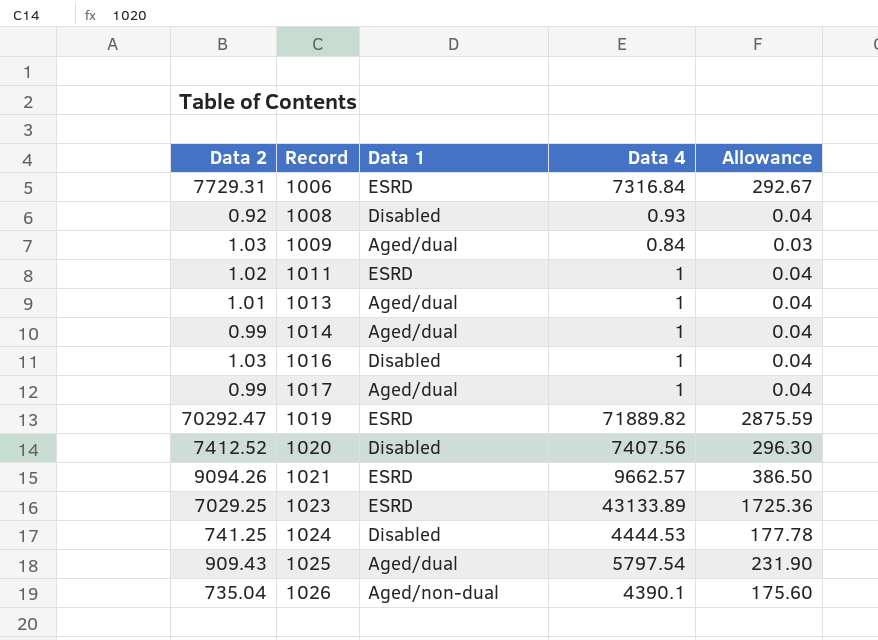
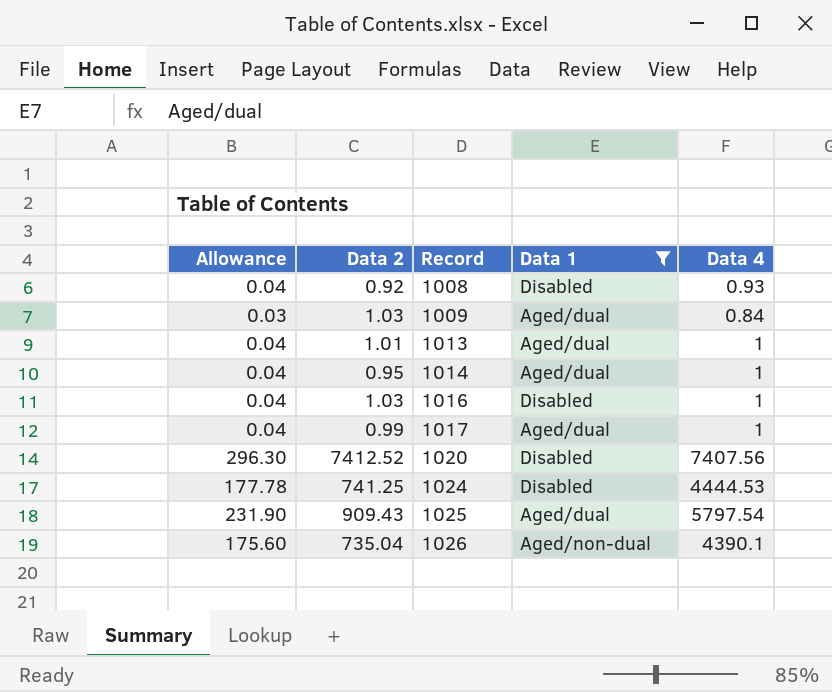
filter: none -> Data 1 != ESRD
column Allowance | position: 5 -> 1
1014 | Data 2: 0.99 -> 0.95

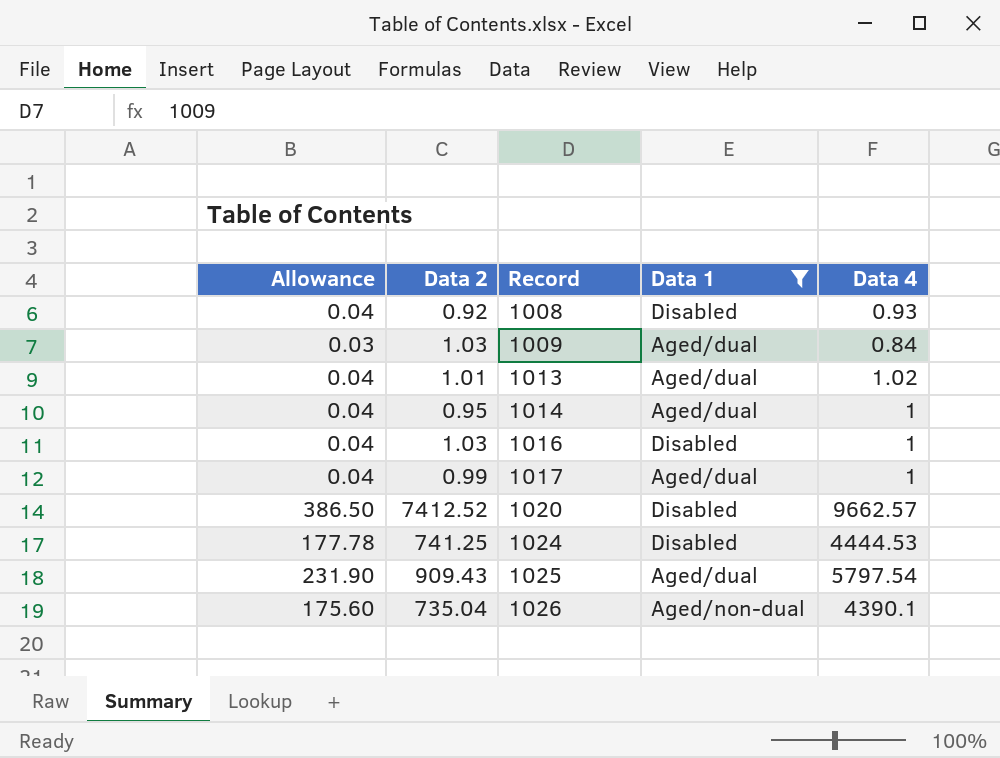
1013 | Data 4: 1 -> 1.02
1020 | Allowance: 296.30 -> 386.50
1020 | Data 4: 7407.56 -> 9662.57

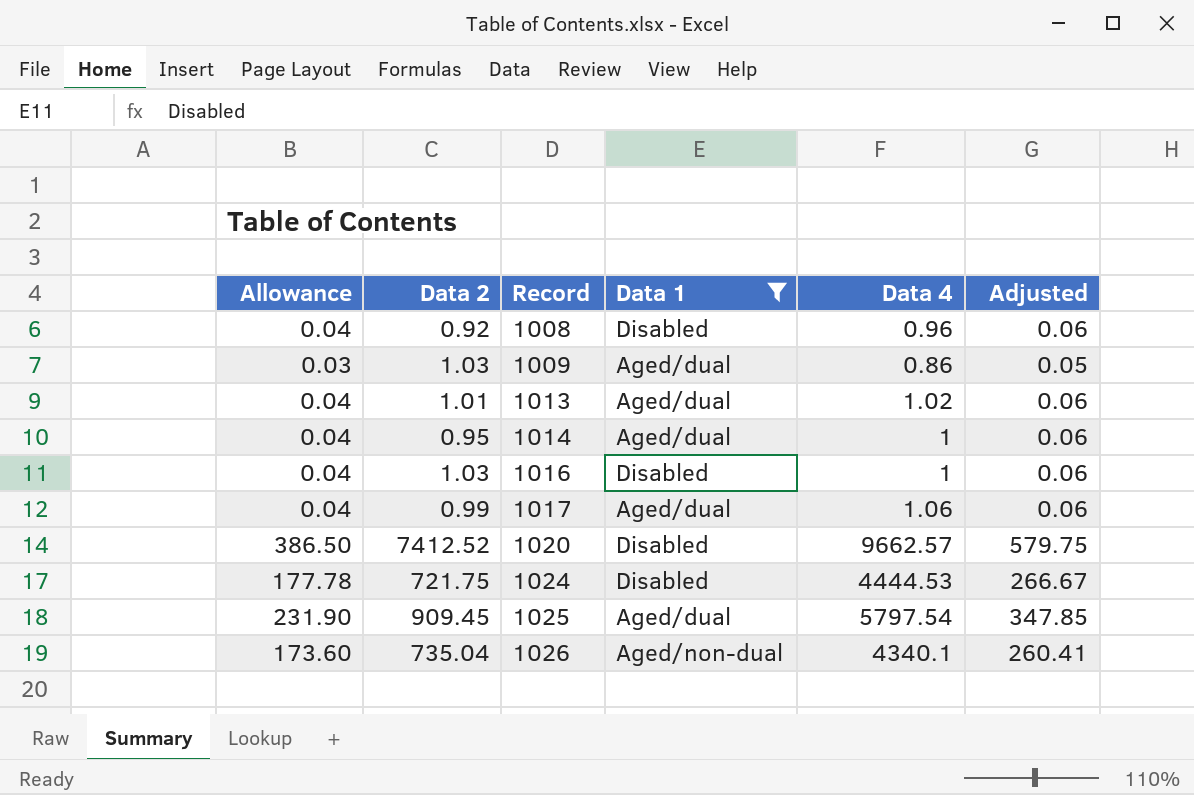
column Adjusted | formula: none -> [Data 4] * 0.06
1008 | Data 4: 0.93 -> 0.96
1009 | Data 4: 0.84 -> 0.86
1017 | Data 4: 1 -> 1.06
1024 | Data 2: 741.25 -> 721.75
1025 | Data 2: 909.43 -> 909.45
1026 | Allowance: 175.60 -> 173.60
1026 | Data 4: 4390.1 -> 4340.1

